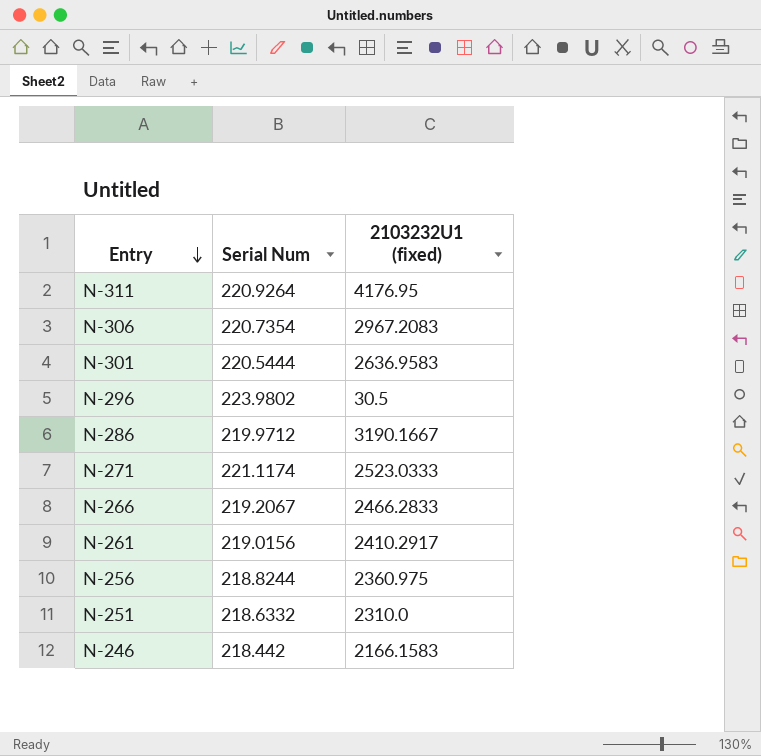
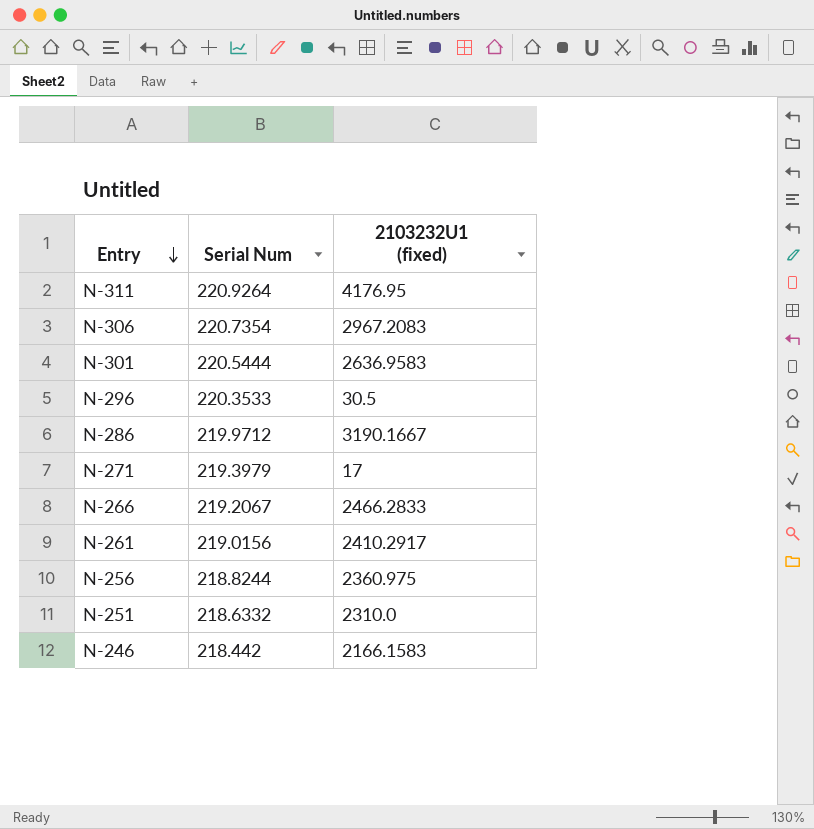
N-296 | Serial Num: 223.9802 -> 220.3533
N-271 | Serial Num: 221.1174 -> 219.3979
N-271 | 2103232U1 (fixed): 2523.0333 -> 17

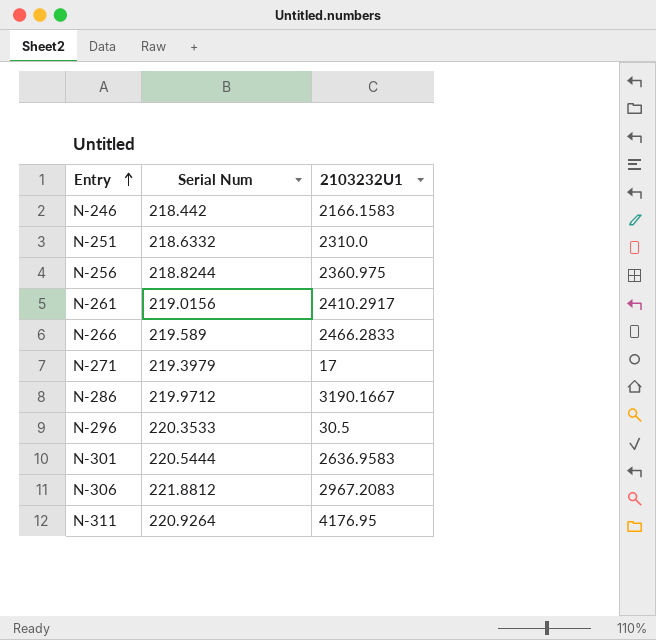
row order: Entry descending -> Entry ascending
column name: 2103232U1 (fixed) -> 2103232U1
N-266 | Serial Num: 219.2067 -> 219.589
N-306 | Serial Num: 220.7354 -> 221.8812

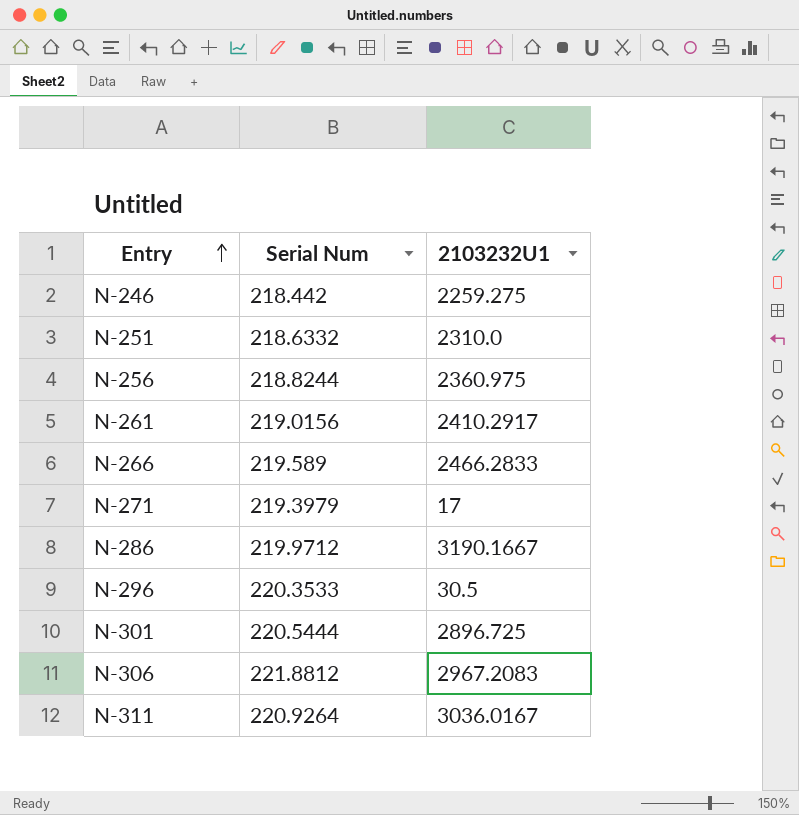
N-246 | 2103232U1: 2166.1583 -> 2259.275
N-301 | 2103232U1: 2636.9583 -> 2896.725
N-311 | 2103232U1: 4176.95 -> 3036.0167

